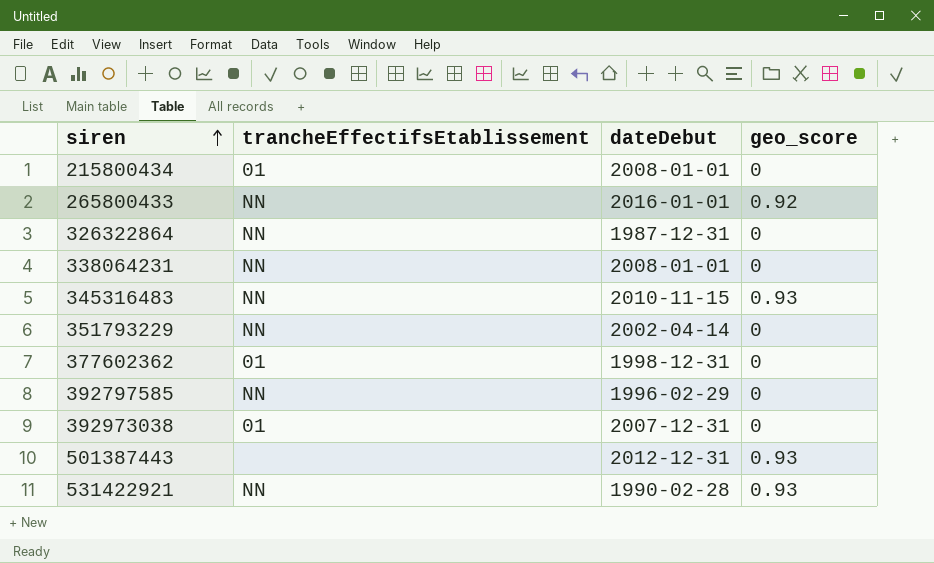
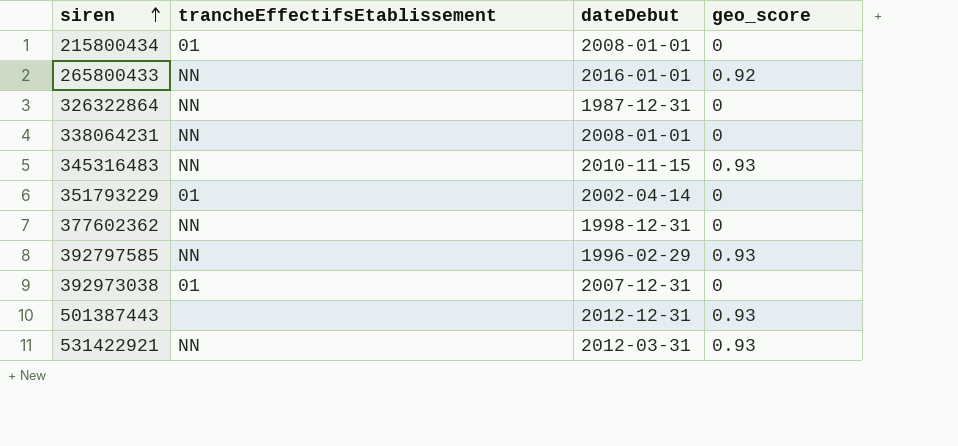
351793229 | trancheEffectifsEtablissement: NN -> 01
377602362 | trancheEffectifsEtablissement: 01 -> NN
392797585 | geo_score: 0 -> 0.93
531422921 | dateDebut: 1990-02-28 -> 2012-03-31

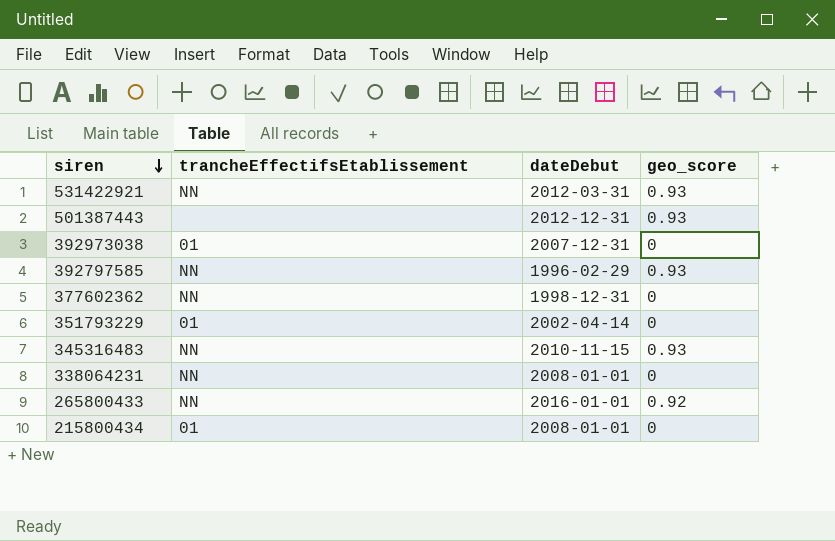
row order: siren ascending -> siren descending
row 326322864: NN | 1987-12-31 | 0 -> none

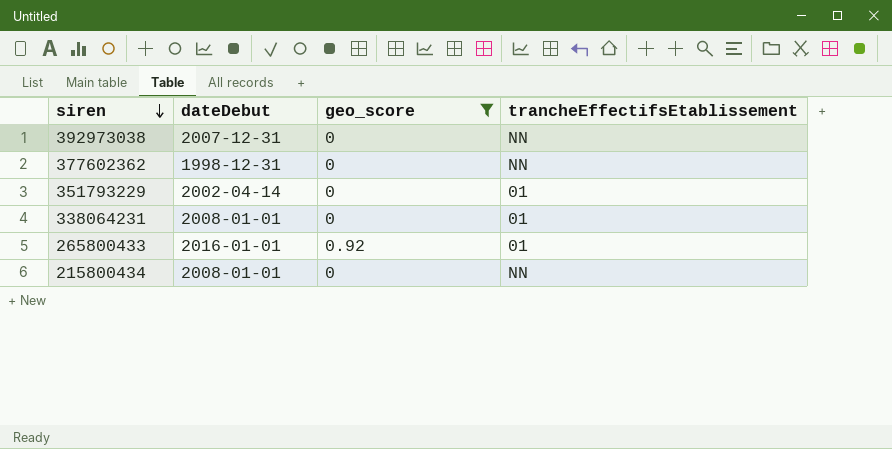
filter: none -> geo_score != 0.93
column trancheEffectifsEtablissement | position: 2 -> 4
392973038 | trancheEffectifsEtablissement: 01 -> NN
338064231 | trancheEffectifsEtablissement: NN -> 01
265800433 | trancheEffectifsEtablissement: NN -> 01
215800434 | trancheEffectifsEtablissement: 01 -> NN

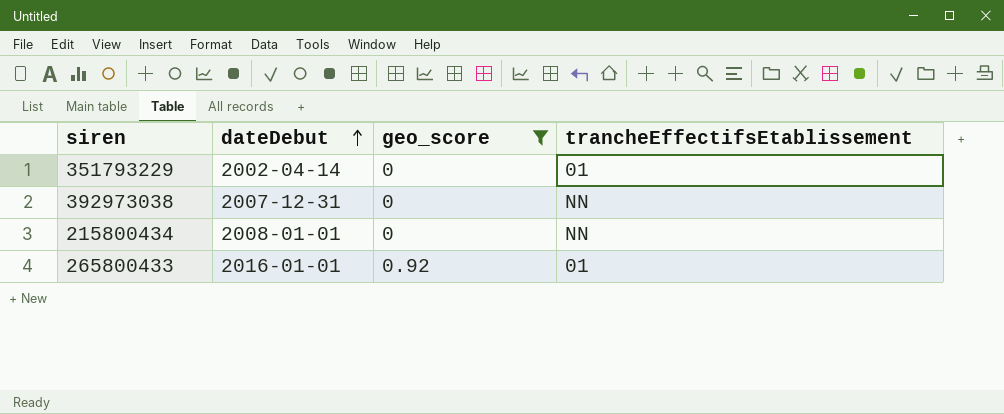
row order: siren descending -> dateDebut ascending
row 377602362: 1998-12-31 | 0 | NN -> none
row 338064231: 2008-01-01 | 0 | 01 -> none

